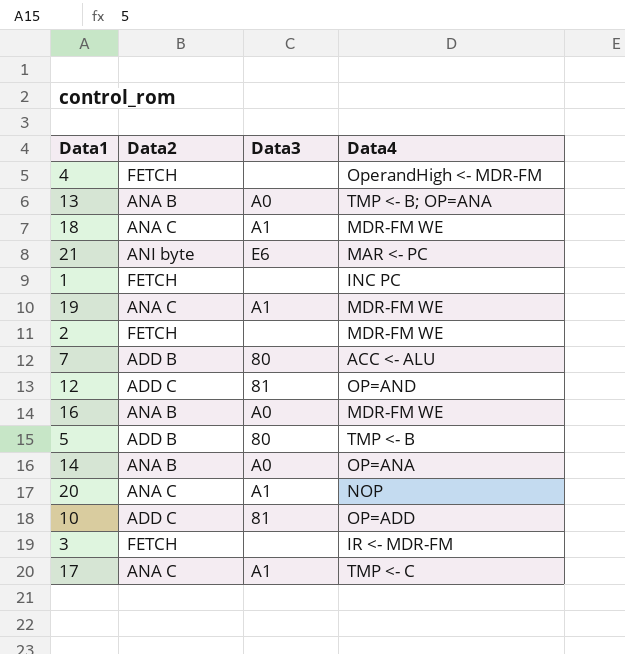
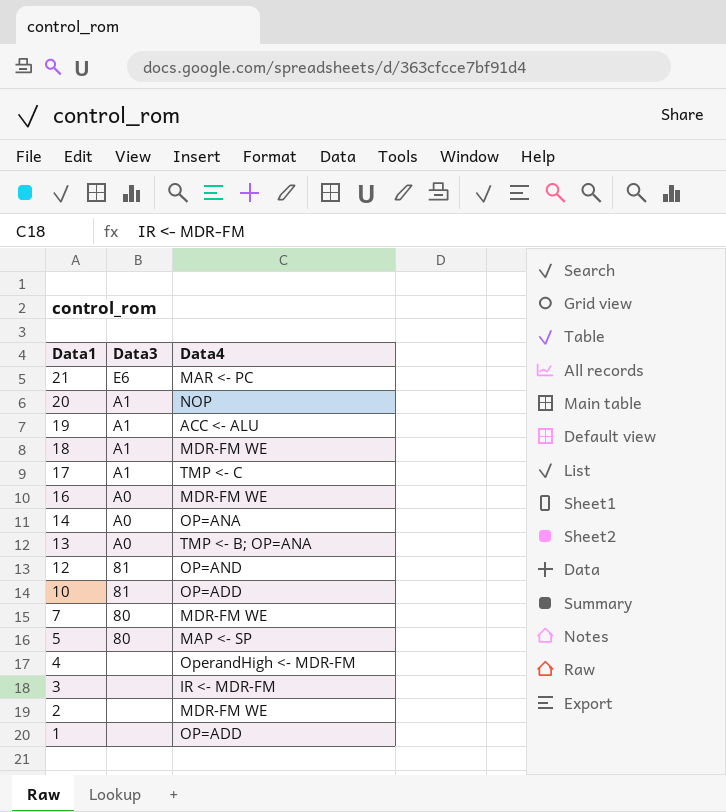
row order: none -> Data1 descending
column Data2 | position: 2 -> none
19 | Data4: MDR-FM WE -> ACC <- ALU
7 | Data4: ACC <- ALU -> MDR-FM WE
5 | Data4: TMP <- B -> MAP <- SP
1 | Data4: INC PC -> OP=ADD

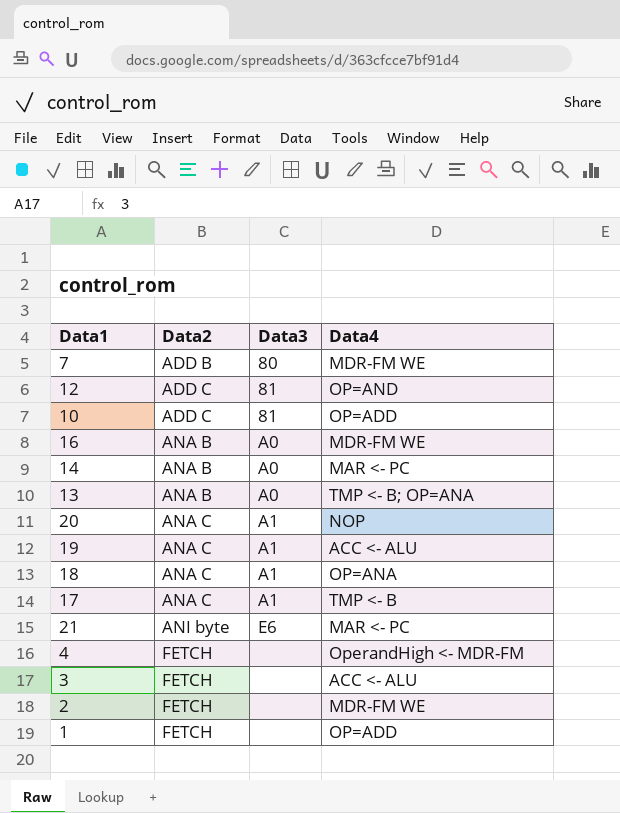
row order: Data1 descending -> Data2 ascending
column Data2 | position: none -> 2
row 5: 80 | MAP <- SP -> none
14 | Data4: OP=ANA -> MAR <- PC
18 | Data4: MDR-FM WE -> OP=ANA
17 | Data4: TMP <- C -> TMP <- B
3 | Data4: IR <- MDR-FM -> ACC <- ALU

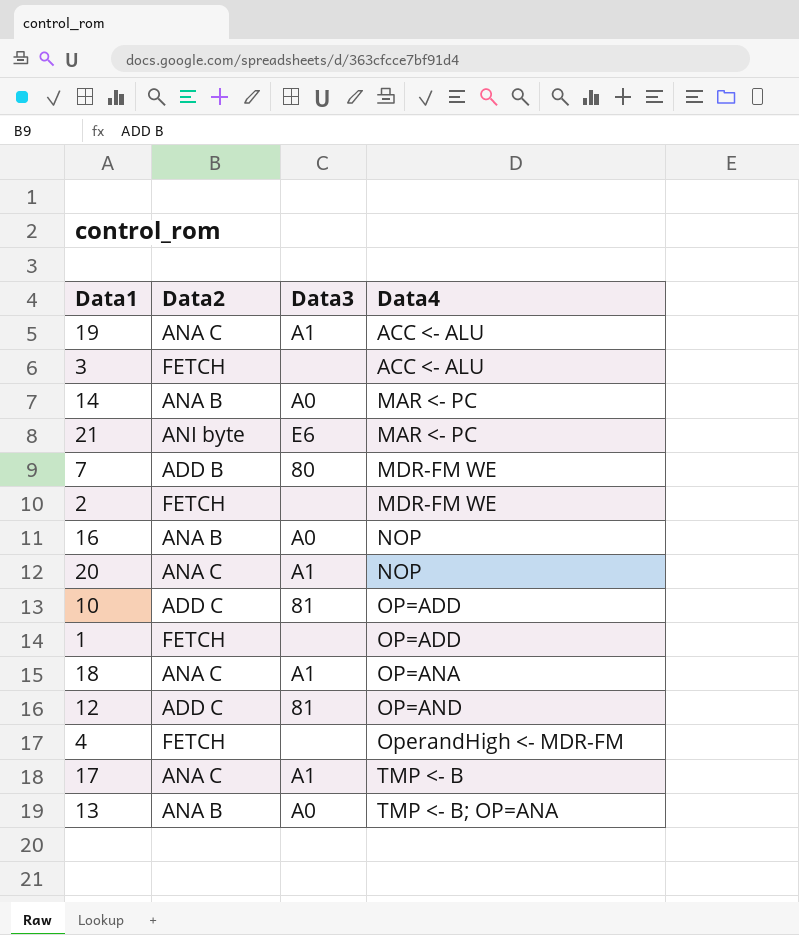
row order: Data2 ascending -> Data4 ascending
16 | Data4: MDR-FM WE -> NOP

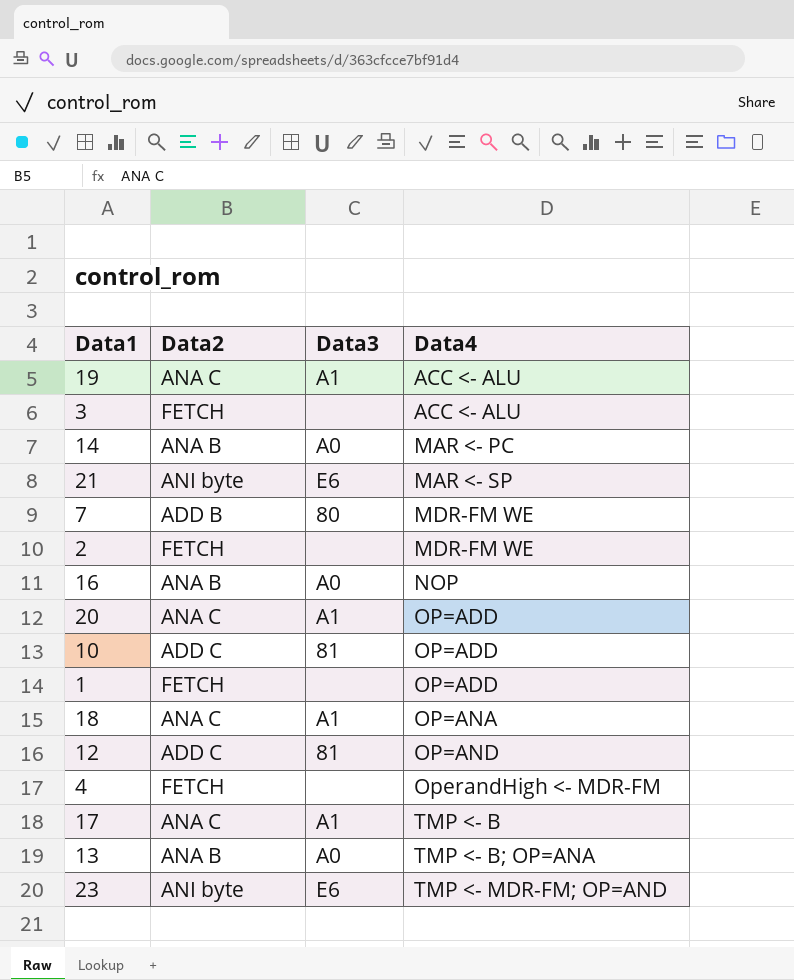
21 | Data4: MAR <- PC -> MAR <- SP
20 | Data4: NOP -> OP=ADD
row 23: none -> ANI byte | E6 | TMP <- MDR-FM; OP=AND

